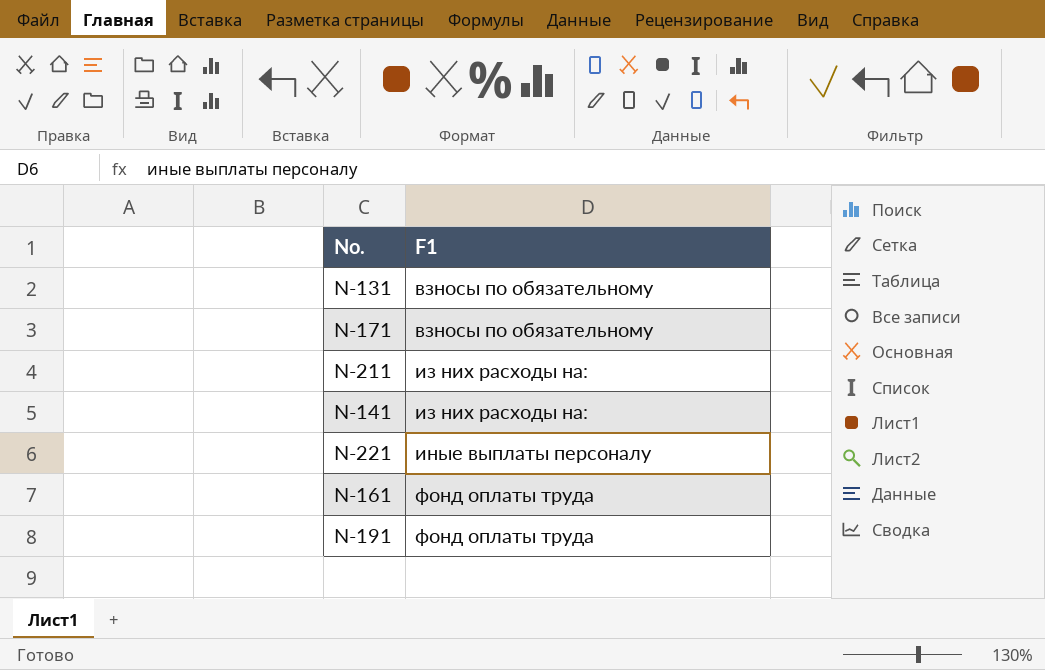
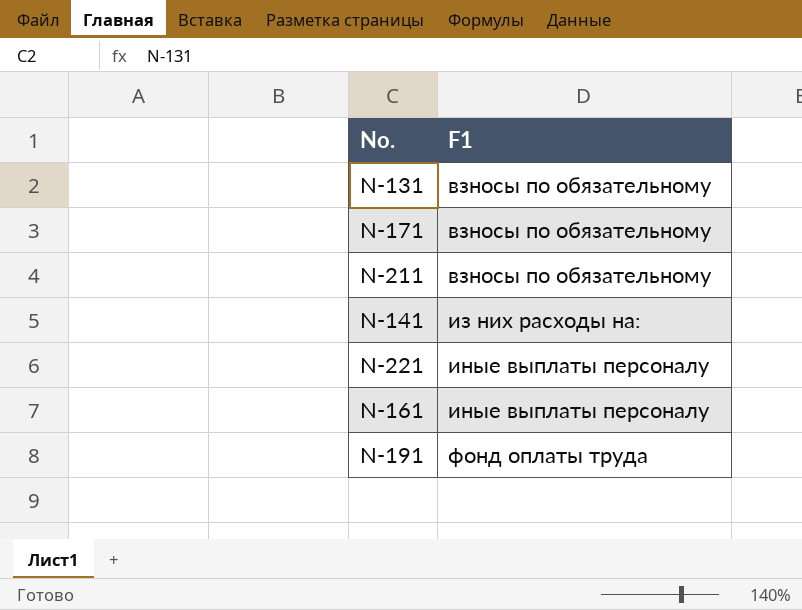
N-211 | F1: из них расходы на: -> взносы по обязательному
N-161 | F1: фонд оплаты труда -> иные выплаты персоналу

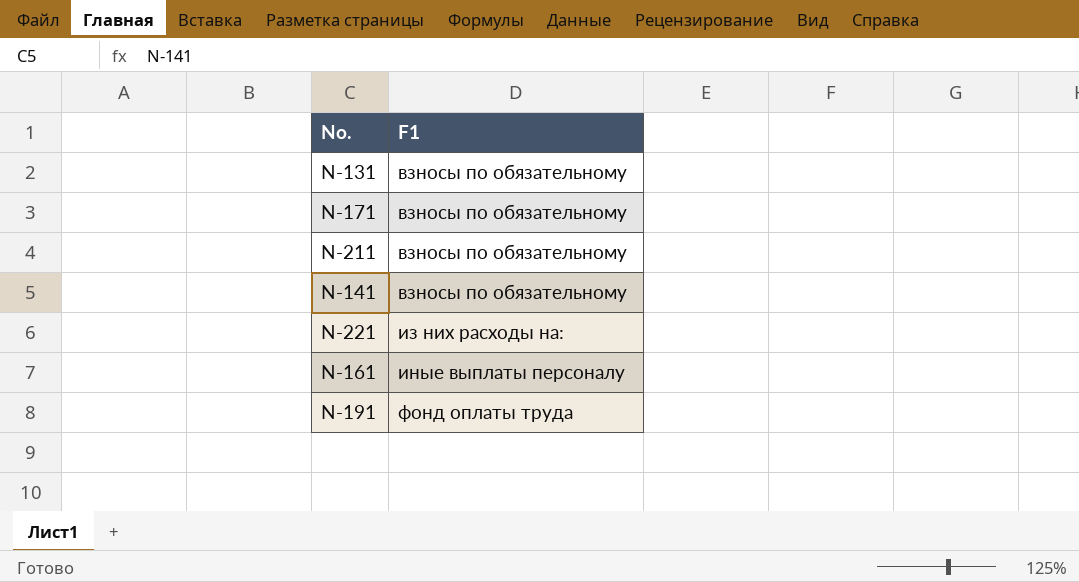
N-141 | F1: из них расходы на: -> взносы по обязательному
N-221 | F1: иные выплаты персоналу -> из них расходы на:

